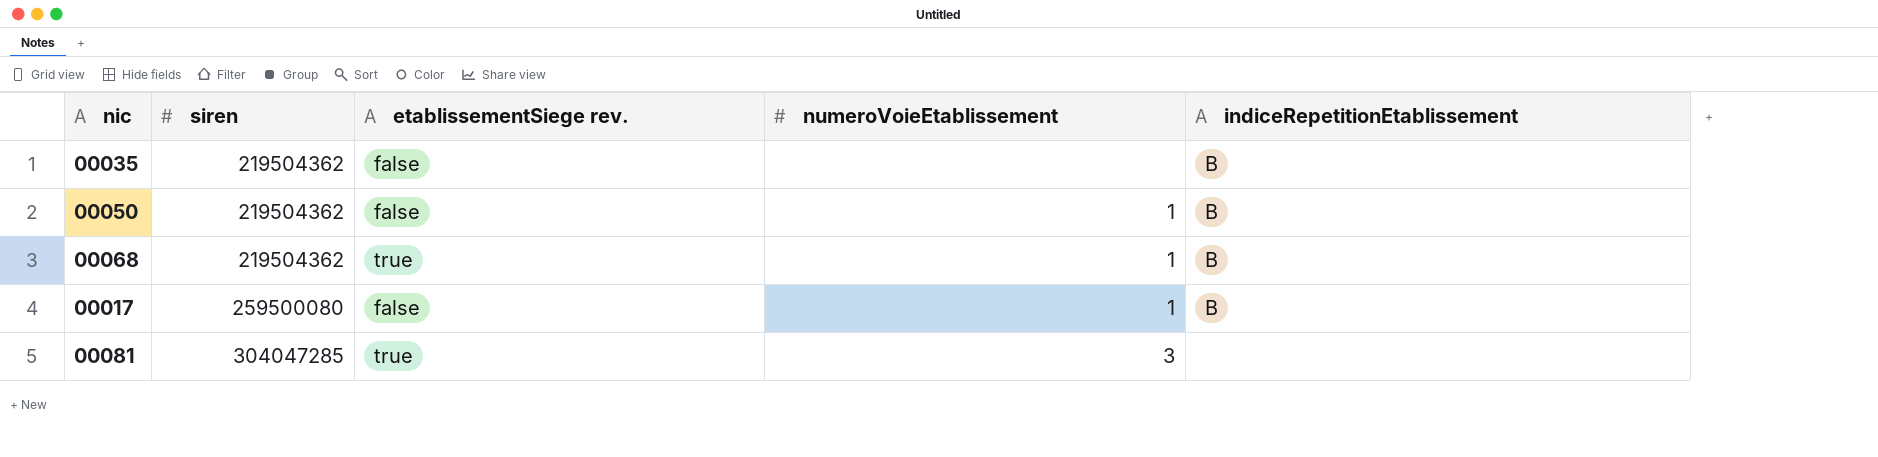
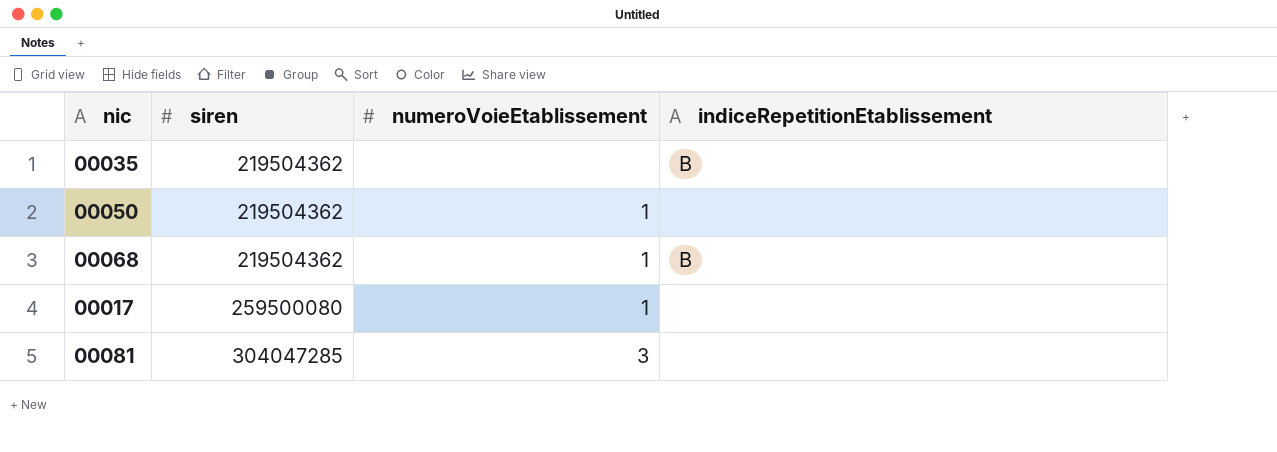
column etablissementSiege rev. | position: 3 -> none
00050 | indiceRepetitionEtablissement: B -> none
00017 | indiceRepetitionEtablissement: B -> none

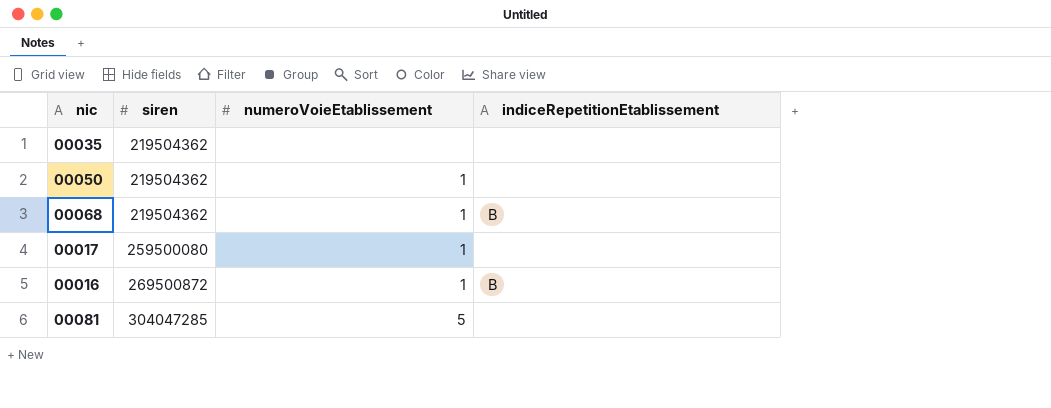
00035 | indiceRepetitionEtablissement: B -> none
row 00016: none -> 269500872 | 1 | B
00081 | numeroVoieEtablissement: 3 -> 5

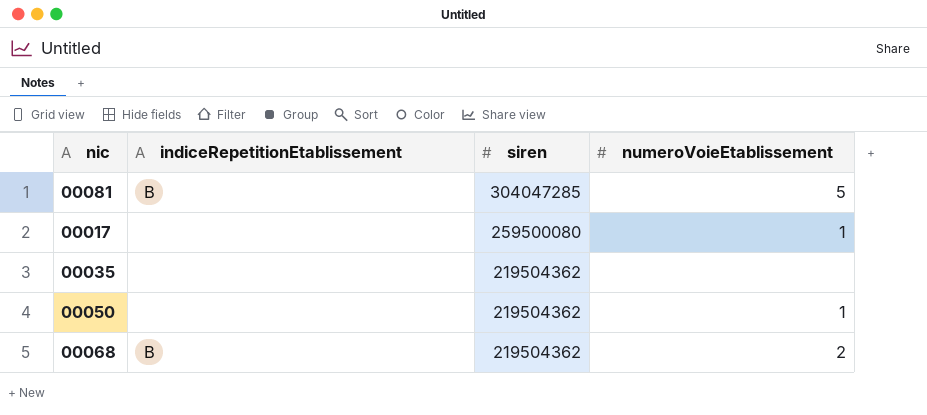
row order: siren ascending -> siren descending
column indiceRepetitionEtablissement | position: 4 -> 2
row 00016: 269500872 | 1 | B -> none
00081 | indiceRepetitionEtablissement: none -> B
00068 | numeroVoieEtablissement: 1 -> 2

